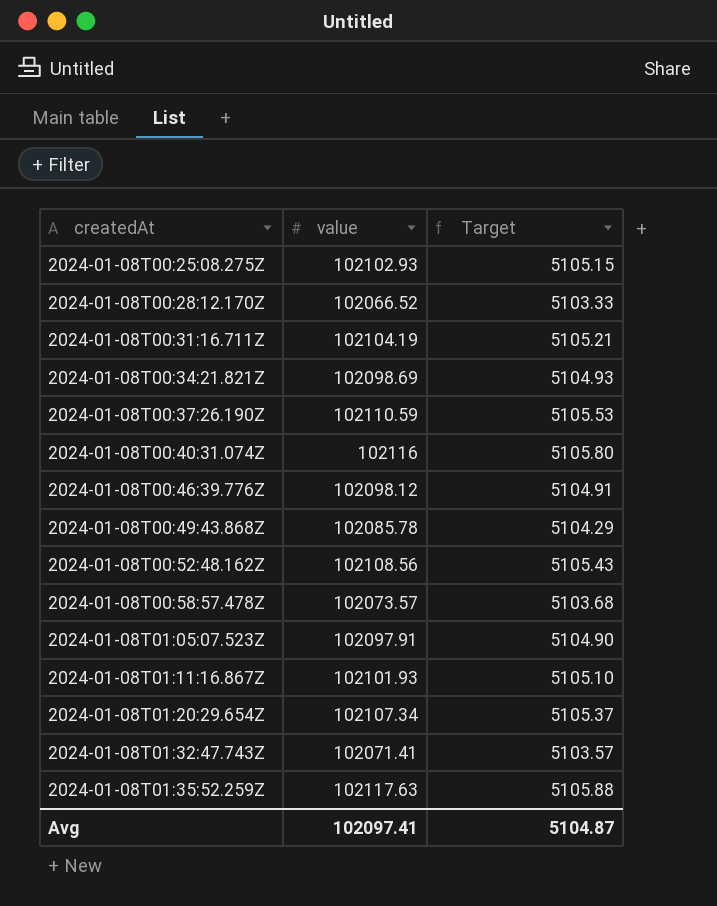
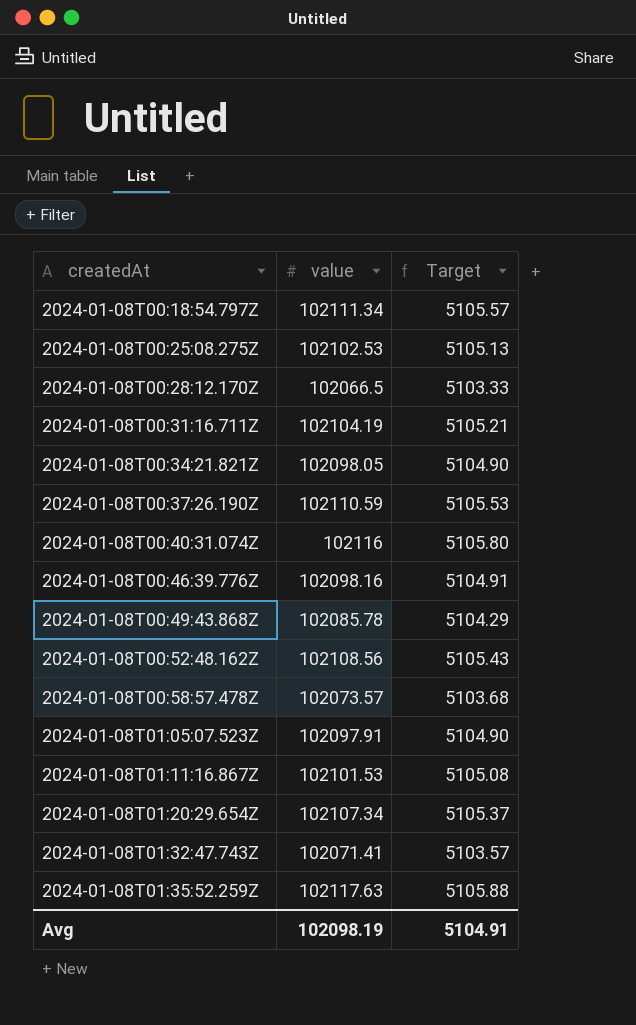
row 2024-01-08T00:18:54.797Z: none -> 102111.34 | 5105.57
2024-01-08T00:25:08.275Z | value: 102102.93 -> 102102.53
2024-01-08T00:25:08.275Z | Target: 5105.15 -> 5105.13
2024-01-08T00:28:12.170Z | value: 102066.52 -> 102066.5
2024-01-08T00:34:21.821Z | value: 102098.69 -> 102098.05
2024-01-08T00:34:21.821Z | Target: 5104.93 -> 5104.90
2024-01-08T00:46:39.776Z | value: 102098.12 -> 102098.16
2024-01-08T01:11:16.867Z | value: 102101.93 -> 102101.53
2024-01-08T01:11:16.867Z | Target: 5105.10 -> 5105.08
Avg | value: 102097.41 -> 102098.19
Avg | Target: 5104.87 -> 5104.91

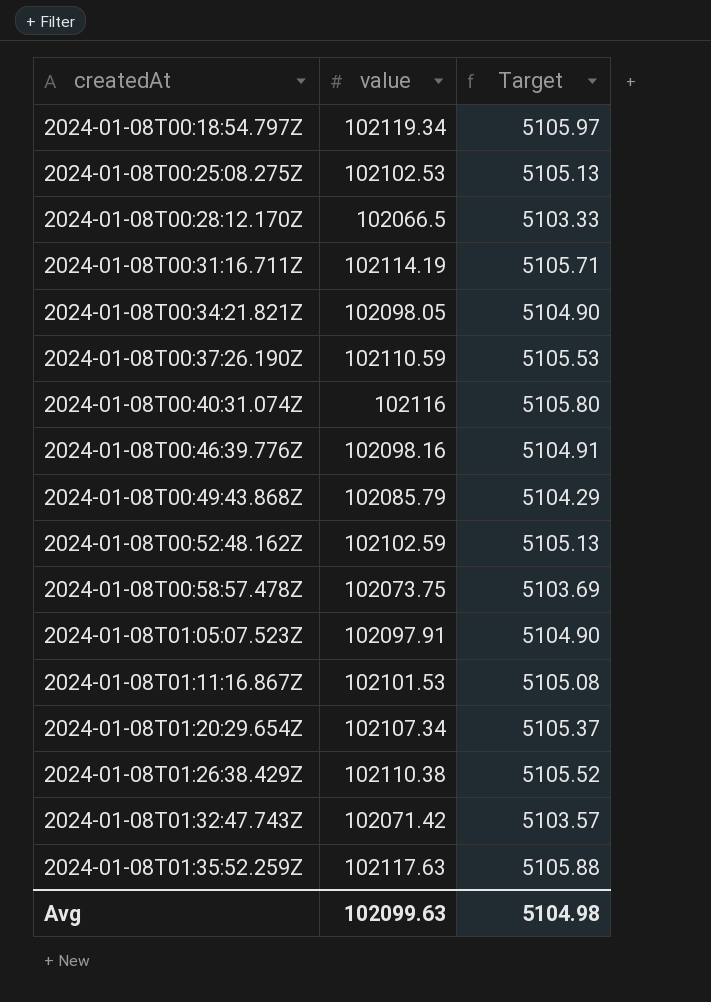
2024-01-08T00:18:54.797Z | value: 102111.34 -> 102119.34
2024-01-08T00:18:54.797Z | Target: 5105.57 -> 5105.97
2024-01-08T00:31:16.711Z | value: 102104.19 -> 102114.19
2024-01-08T00:31:16.711Z | Target: 5105.21 -> 5105.71
2024-01-08T00:49:43.868Z | value: 102085.78 -> 102085.79
2024-01-08T00:52:48.162Z | value: 102108.56 -> 102102.59
2024-01-08T00:52:48.162Z | Target: 5105.43 -> 5105.13
2024-01-08T00:58:57.478Z | value: 102073.57 -> 102073.75
2024-01-08T00:58:57.478Z | Target: 5103.68 -> 5103.69
row 2024-01-08T01:26:38.429Z: none -> 102110.38 | 5105.52
2024-01-08T01:32:47.743Z | value: 102071.41 -> 102071.42
Avg | value: 102098.19 -> 102099.63
Avg | Target: 5104.91 -> 5104.98

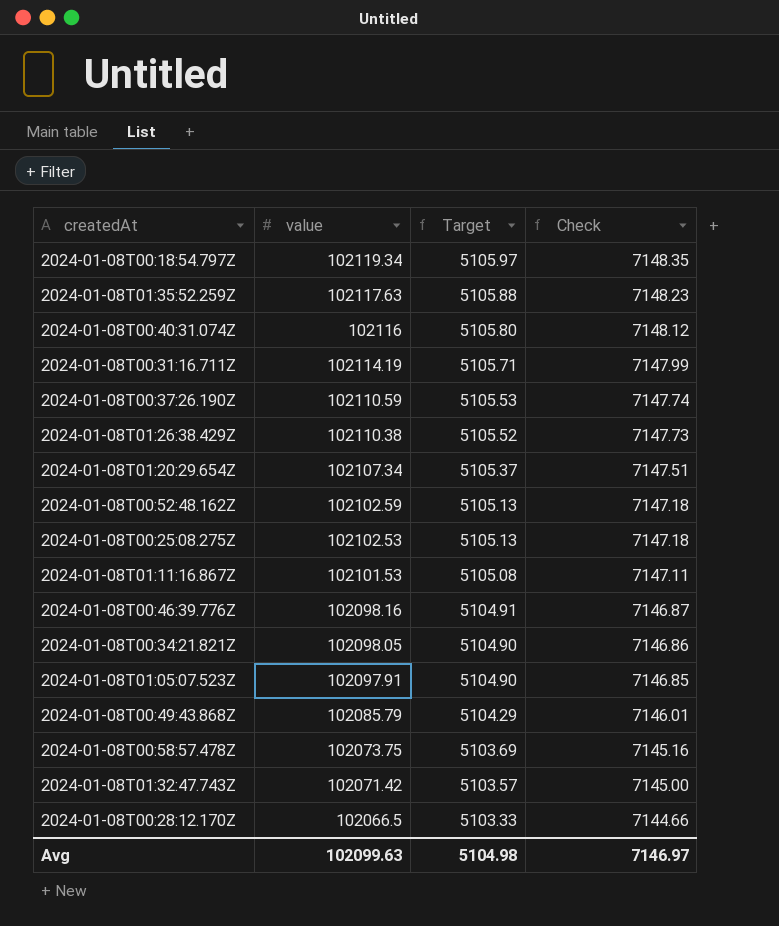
row order: createdAt ascending -> value descending
column Check | formula: none -> [value] * 0.07

